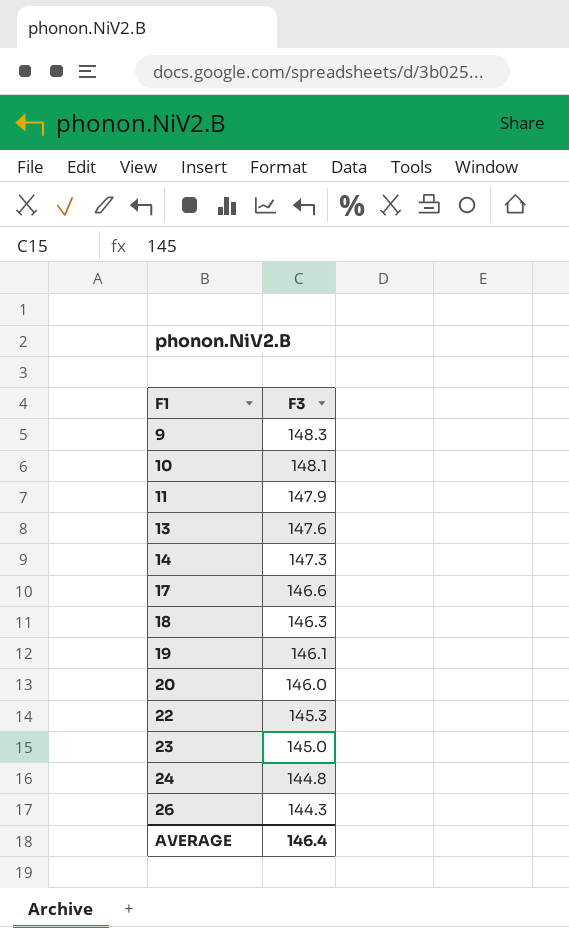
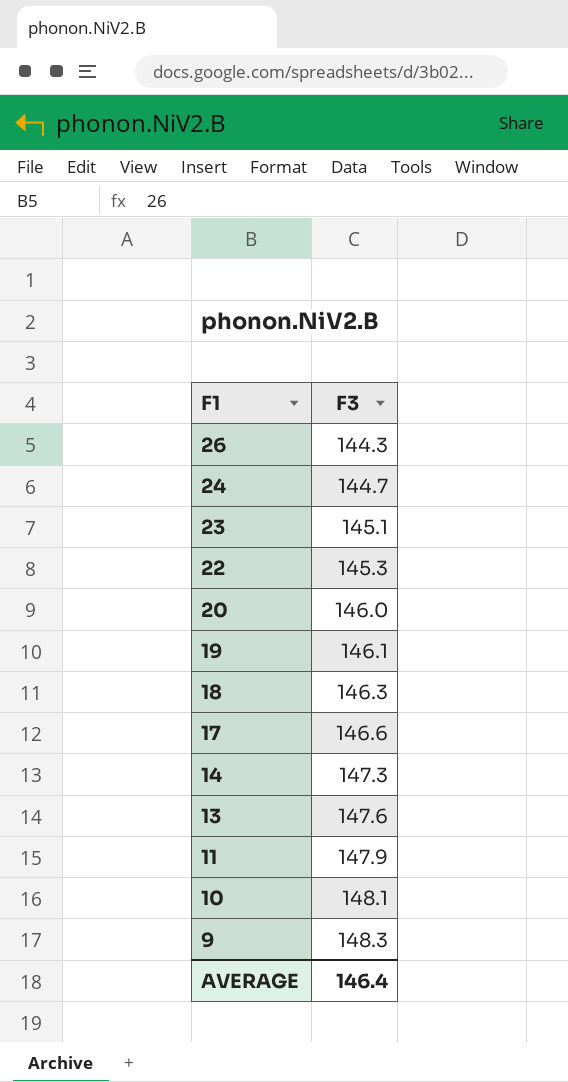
row order: F1 ascending -> F1 descending
24 | F3: 144.8 -> 144.7
23 | F3: 145.0 -> 145.1

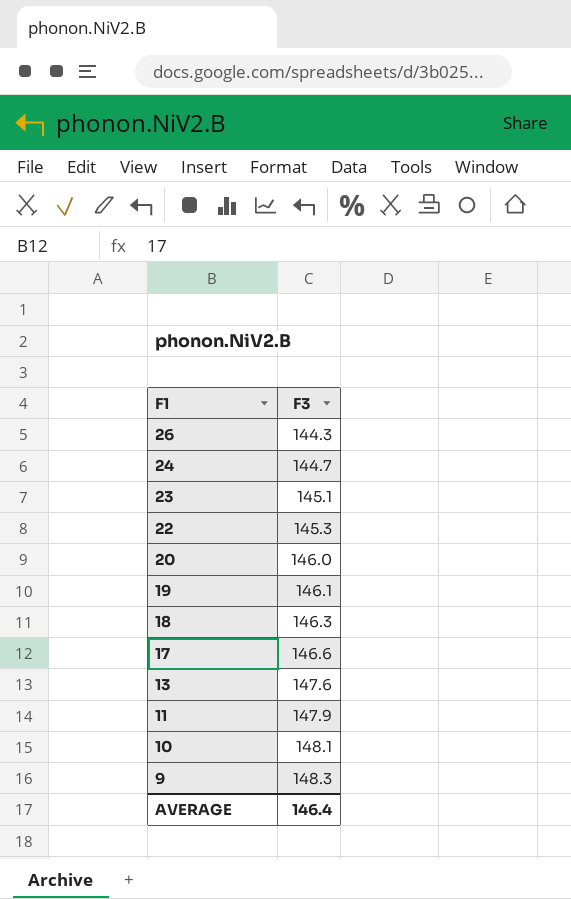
row 14: 147.3 -> none

